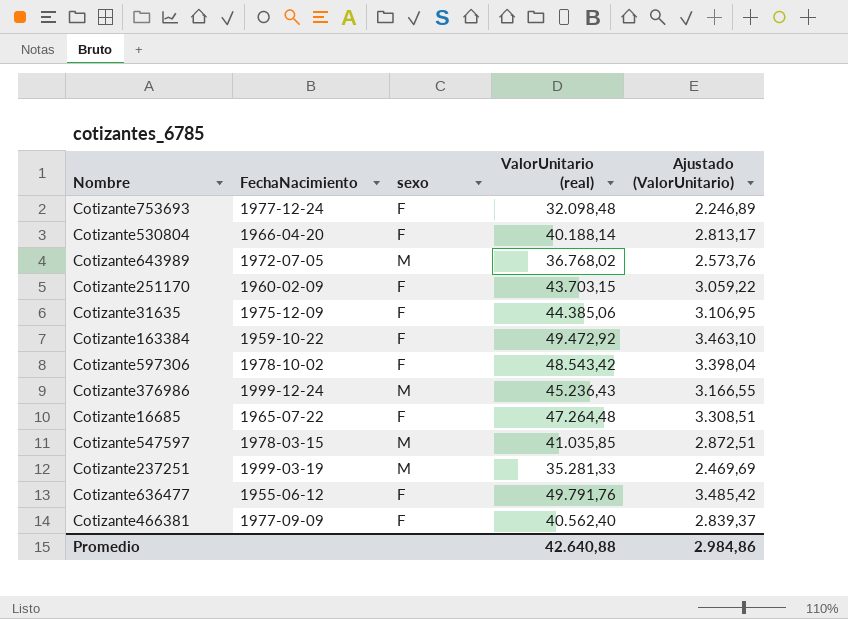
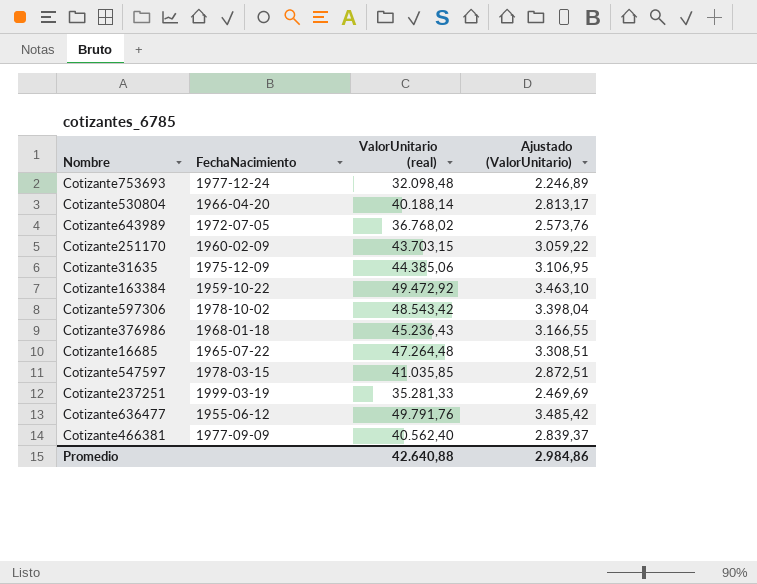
column sexo | position: 3 -> none
Cotizante376986 | FechaNacimiento: 1999-12-24 -> 1968-01-18

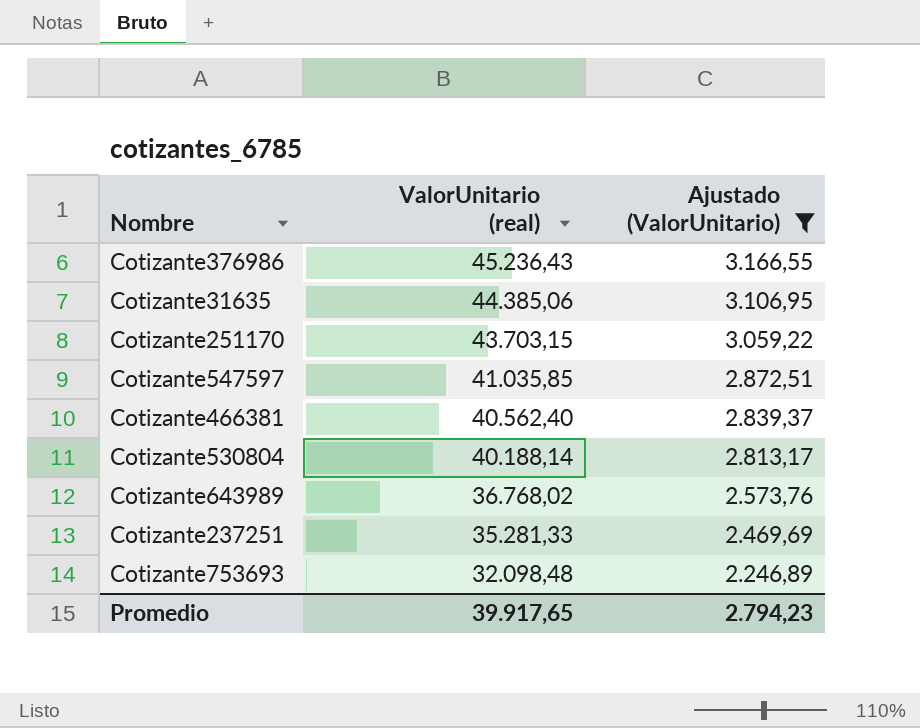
filter: none -> Ajustado (ValorUnitario) <= 3.166,55
row order: none -> ValorUnitario (real) descending
column FechaNacimiento | position: 2 -> none
Promedio | ValorUnitario (real): 42.640,88 -> 39.917,65
Promedio | Ajustado (ValorUnitario): 2.984,86 -> 2.794,23

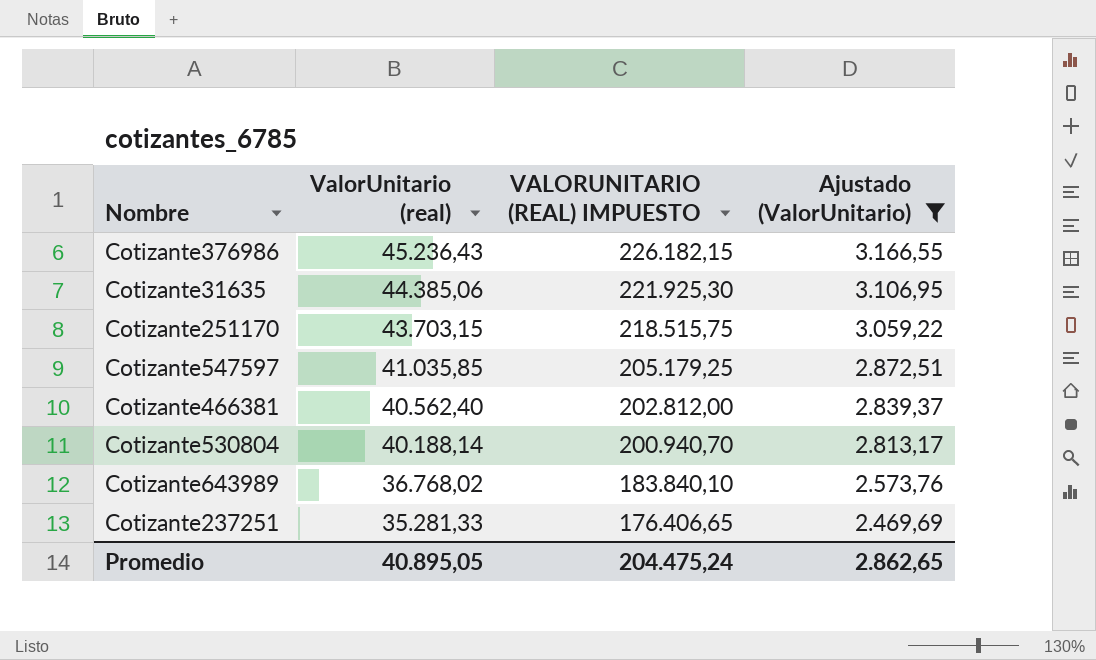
column VALORUNITARIO (REAL) IMPUESTO | formula: none -> [ValorUnitario (real)] * 5
row Cotizante753693: 32.098,48 | 2.246,89 -> none
Promedio | ValorUnitario (real): 39.917,65 -> 40.895,05
Promedio | Ajustado (ValorUnitario): 2.794,23 -> 2.862,65

